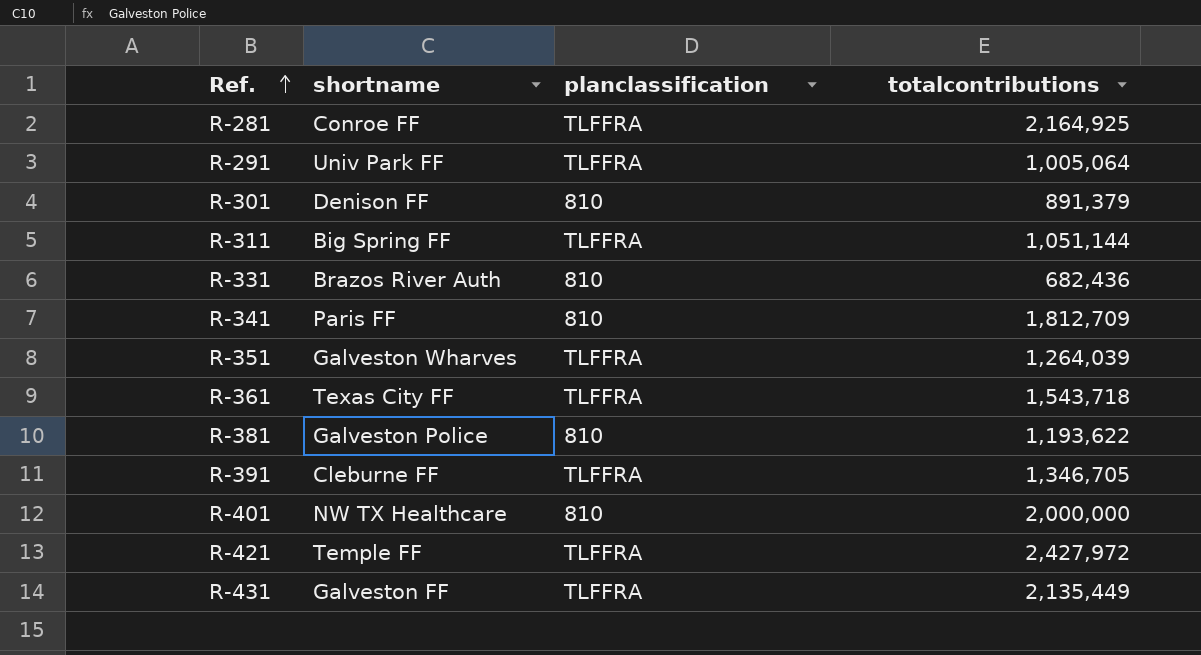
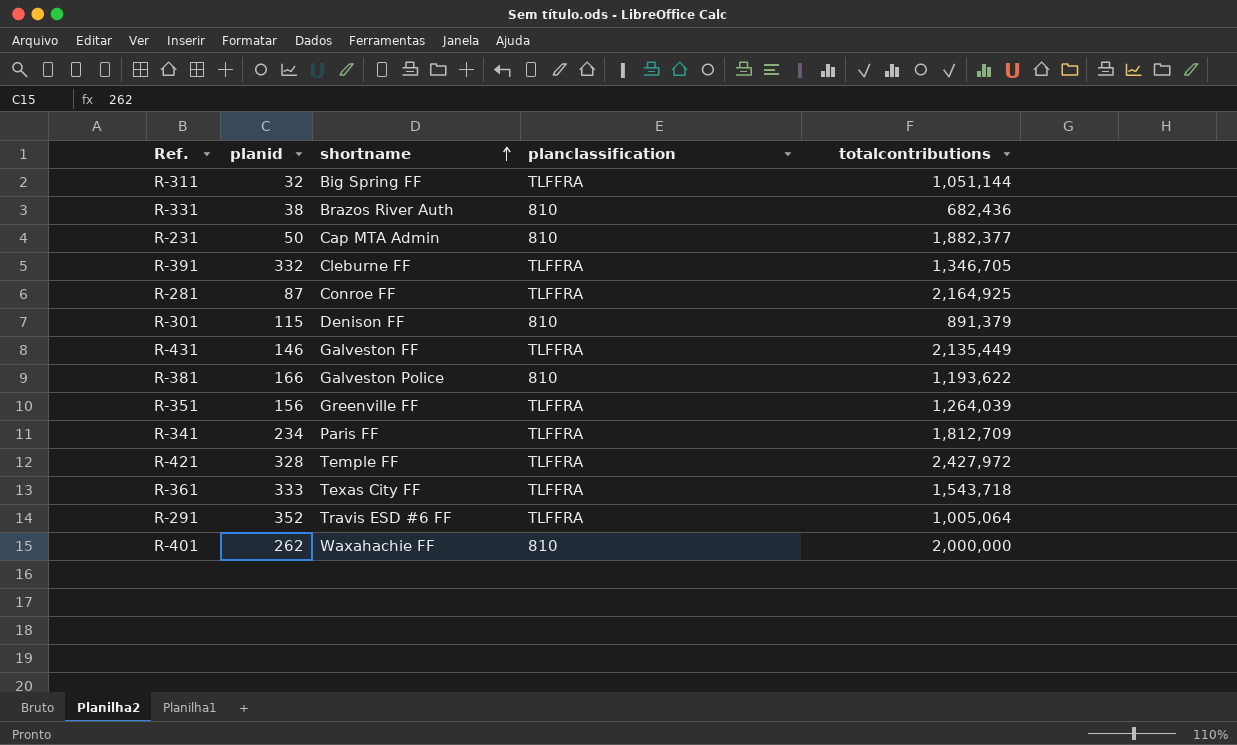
row order: Ref. ascending -> shortname ascending
column planid | position: none -> 2
row R-231: none -> 50 | Cap MTA Admin | 810 | 1,882,377
R-351 | shortname: Galveston Wharves -> Greenville FF
R-341 | planclassification: 810 -> TLFFRA
R-291 | shortname: Univ Park FF -> Travis ESD #6 FF
R-401 | shortname: NW TX Healthcare -> Waxahachie FF

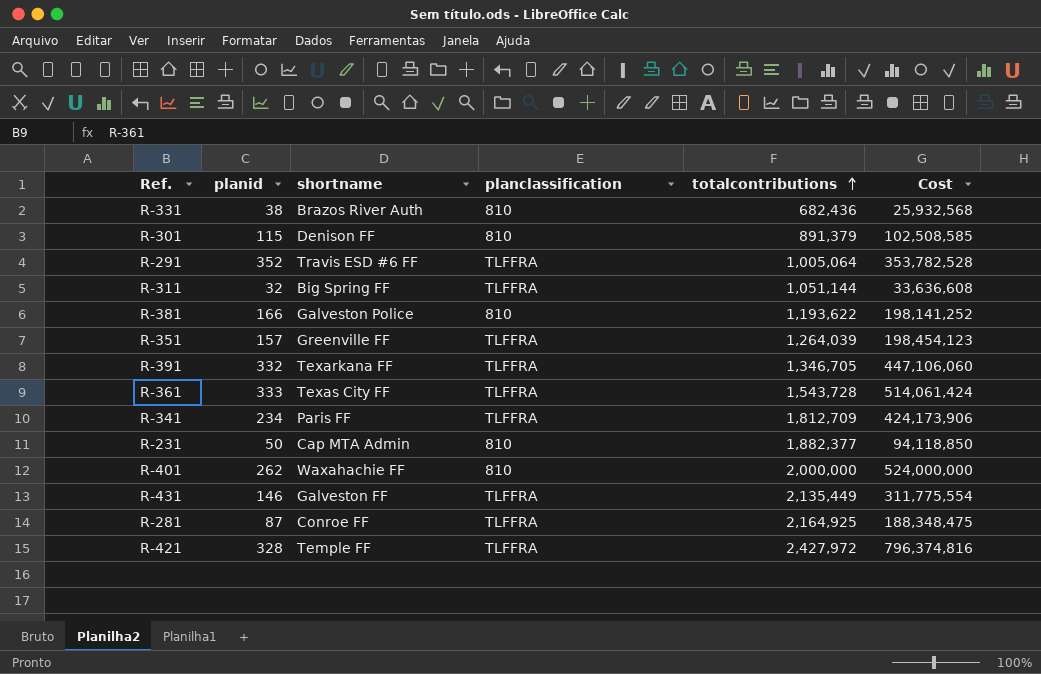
row order: shortname ascending -> totalcontributions ascending
column Cost | formula: none -> [planid] * [totalcontributions]
R-351 | planid: 156 -> 157
R-391 | shortname: Cleburne FF -> Texarkana FF
R-361 | totalcontributions: 1,543,718 -> 1,543,728

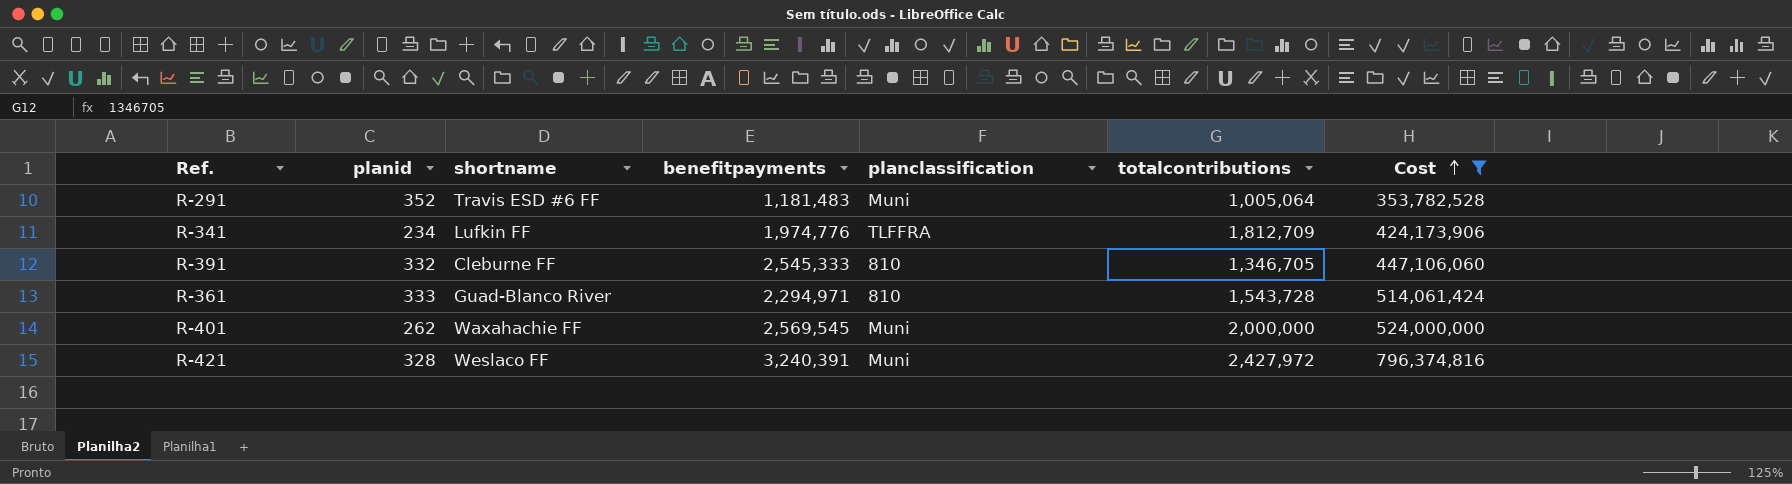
filter: none -> Cost >= 353,782,528
row order: totalcontributions ascending -> Cost ascending
column benefitpayments | position: none -> 4
R-291 | planclassification: TLFFRA -> Muni
R-341 | shortname: Paris FF -> Lufkin FF
R-391 | shortname: Texarkana FF -> Cleburne FF
R-391 | planclassification: TLFFRA -> 810
R-361 | shortname: Texas City FF -> Guad-Blanco River
R-361 | planclassification: TLFFRA -> 810
R-401 | planclassification: 810 -> Muni
R-421 | shortname: Temple FF -> Weslaco FF
R-421 | planclassification: TLFFRA -> Muni

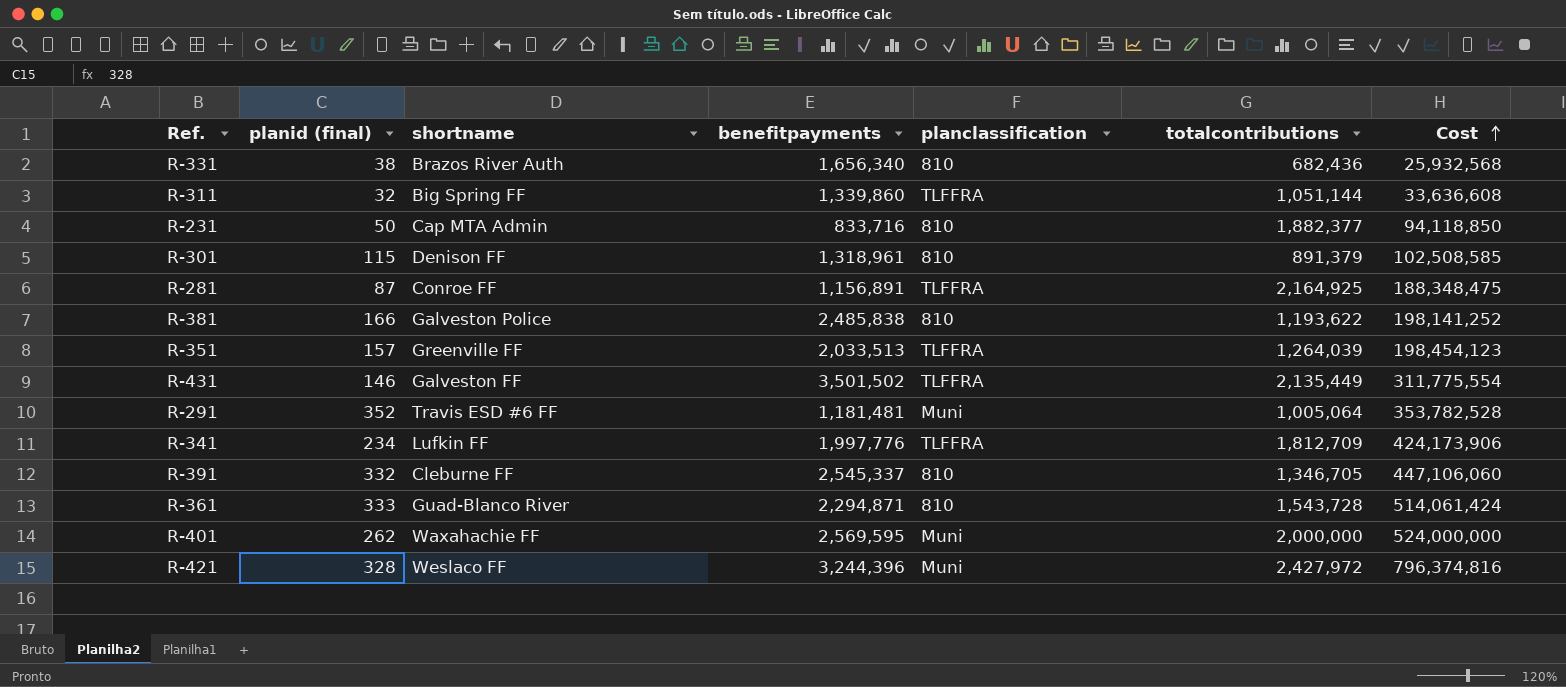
filter: Cost >= 353,782,528 -> none
column name: planid -> planid (final)
R-291 | benefitpayments: 1,181,483 -> 1,181,481
R-341 | benefitpayments: 1,974,776 -> 1,997,776
R-391 | benefitpayments: 2,545,333 -> 2,545,337
R-361 | benefitpayments: 2,294,971 -> 2,294,871
R-401 | benefitpayments: 2,569,545 -> 2,569,595
R-421 | benefitpayments: 3,240,391 -> 3,244,396

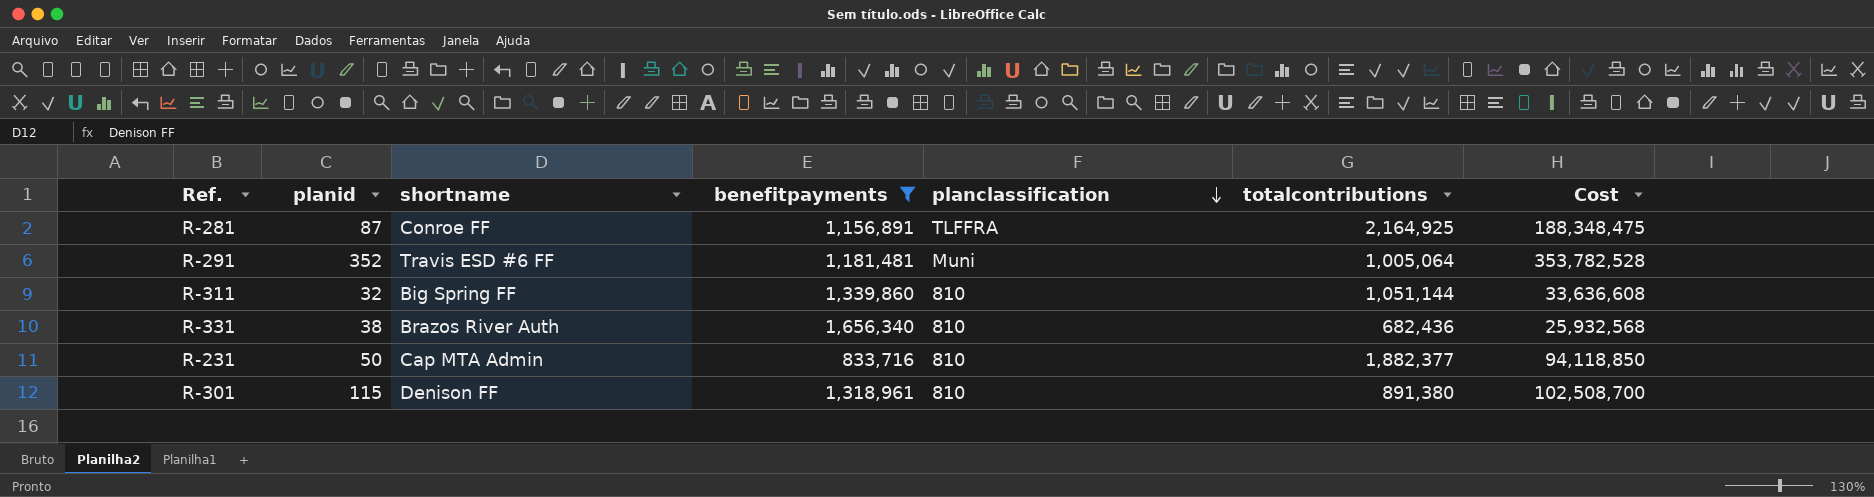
filter: none -> benefitpayments <= 1,656,340
row order: Cost ascending -> planclassification descending
column name: planid (final) -> planid
R-311 | planclassification: TLFFRA -> 810
R-301 | totalcontributions: 891,379 -> 891,380
R-301 | Cost: 102,508,585 -> 102,508,700

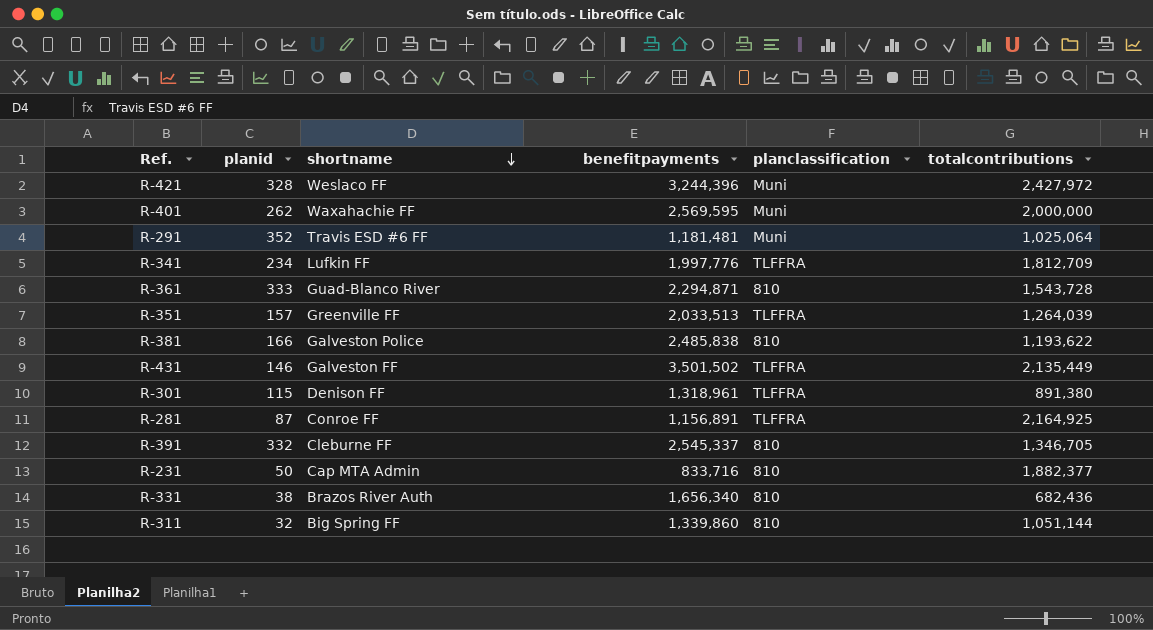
filter: benefitpayments <= 1,656,340 -> none
row order: planclassification descending -> shortname descending
column Cost | formula: [planid] * [totalcontributions] -> none
R-291 | totalcontributions: 1,005,064 -> 1,025,064
R-301 | planclassification: 810 -> TLFFRA

